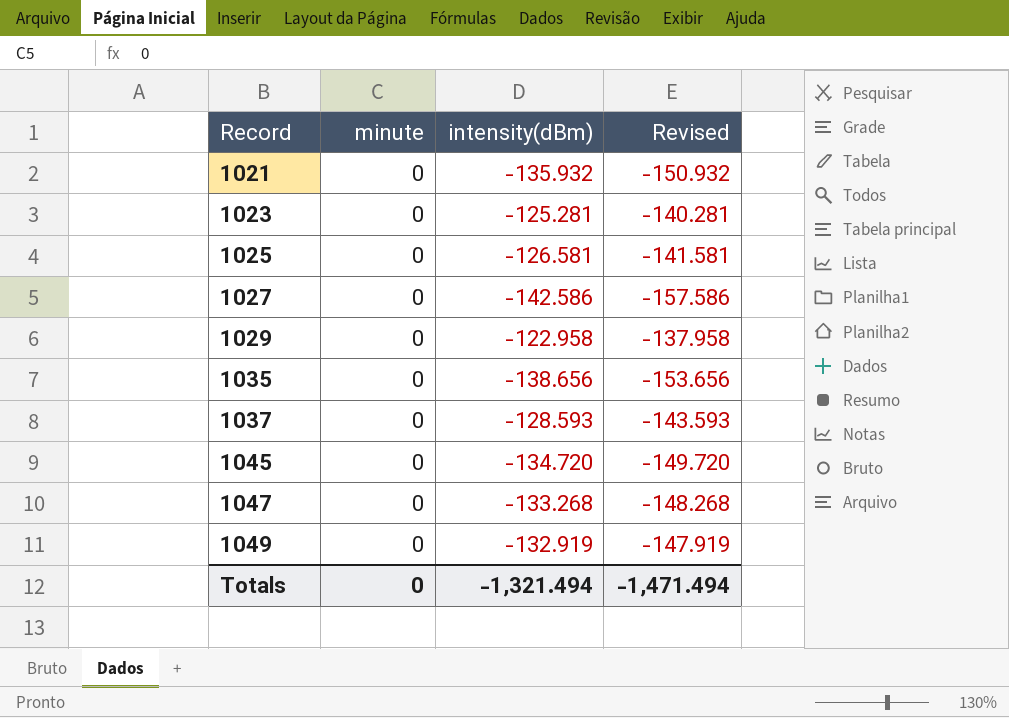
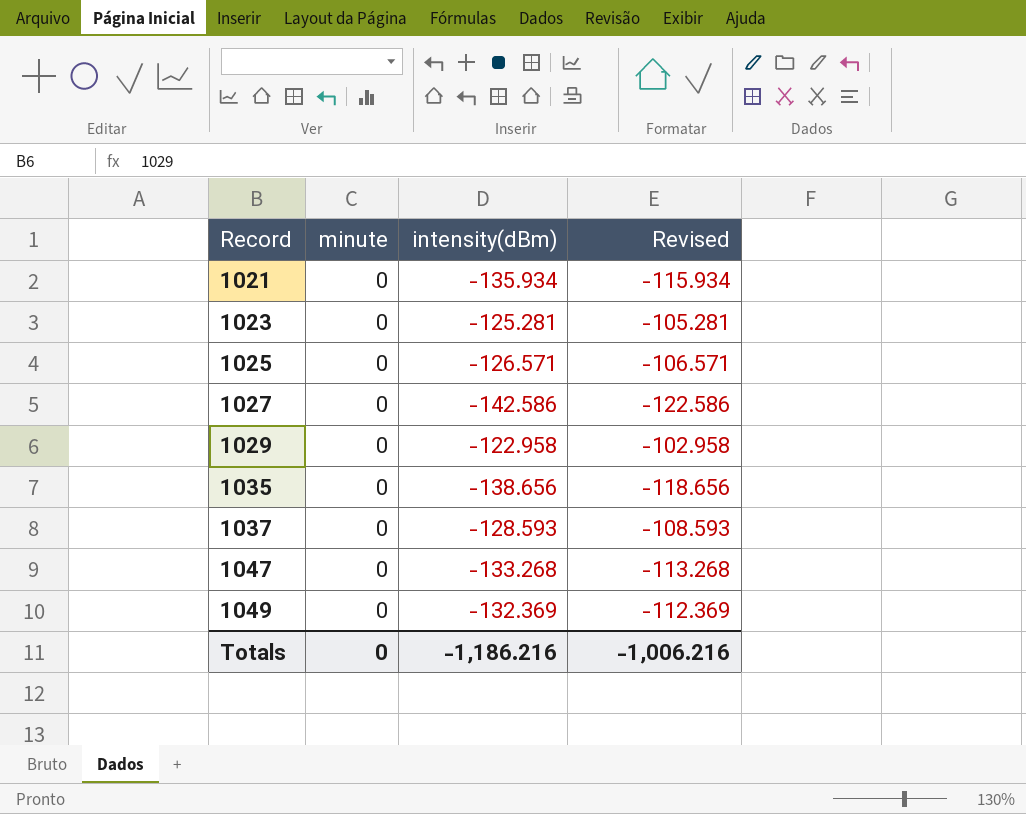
column Revised | formula: [intensity(dBm)] - 15 -> [intensity(dBm)] + 20
row 1045: 0 | -134.720 | -149.720 -> none
1021 | intensity(dBm): -135.932 -> -135.934
1025 | intensity(dBm): -126.581 -> -126.571
1049 | intensity(dBm): -132.919 -> -132.369
Totals | intensity(dBm): -1,321.494 -> -1,186.216
Totals | Revised: -1,471.494 -> -1,006.216

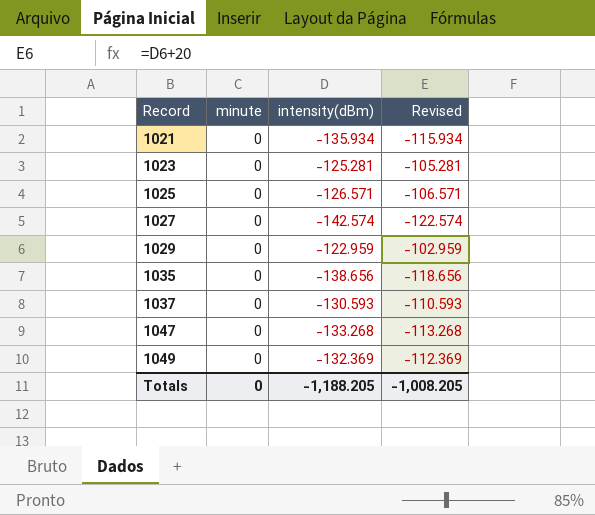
1027 | intensity(dBm): -142.586 -> -142.574
1027 | Revised: -122.586 -> -122.574
1029 | intensity(dBm): -122.958 -> -122.959
1029 | Revised: -102.958 -> -102.959
1037 | intensity(dBm): -128.593 -> -130.593
1037 | Revised: -108.593 -> -110.593
Totals | intensity(dBm): -1,186.216 -> -1,188.205
Totals | Revised: -1,006.216 -> -1,008.205

